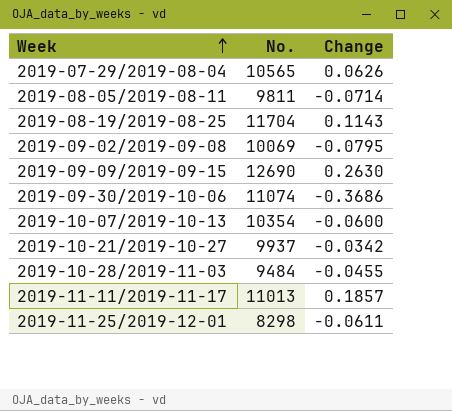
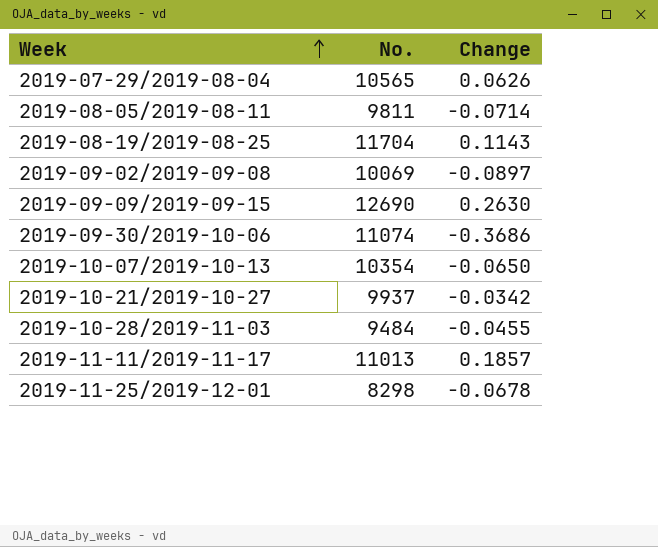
2019-09-02/2019-09-08 | Change: -0.0795 -> -0.0897
2019-10-07/2019-10-13 | Change: -0.0600 -> -0.0650
2019-11-25/2019-12-01 | Change: -0.0611 -> -0.0678

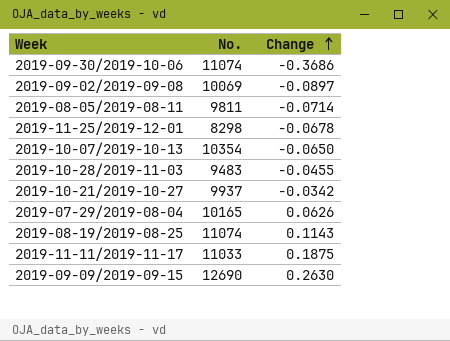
row order: Week ascending -> Change ascending
2019-10-28/2019-11-03 | No.: 9484 -> 9483
2019-07-29/2019-08-04 | No.: 10565 -> 10165
2019-08-19/2019-08-25 | No.: 11704 -> 11074
2019-11-11/2019-11-17 | No.: 11013 -> 11033
2019-11-11/2019-11-17 | Change: 0.1857 -> 0.1875

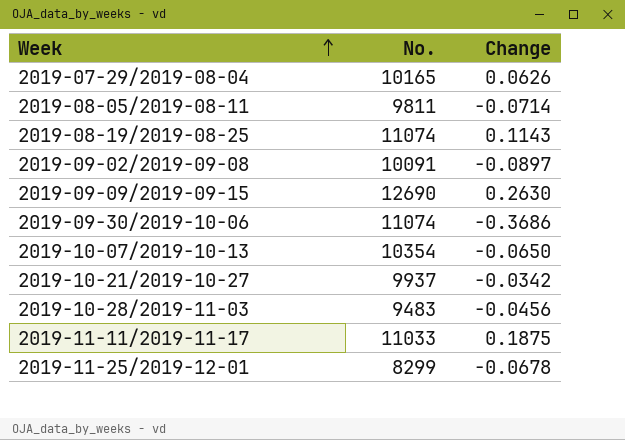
row order: Change ascending -> Week ascending
2019-09-02/2019-09-08 | No.: 10069 -> 10091
2019-10-28/2019-11-03 | Change: -0.0455 -> -0.0456
2019-11-25/2019-12-01 | No.: 8298 -> 8299

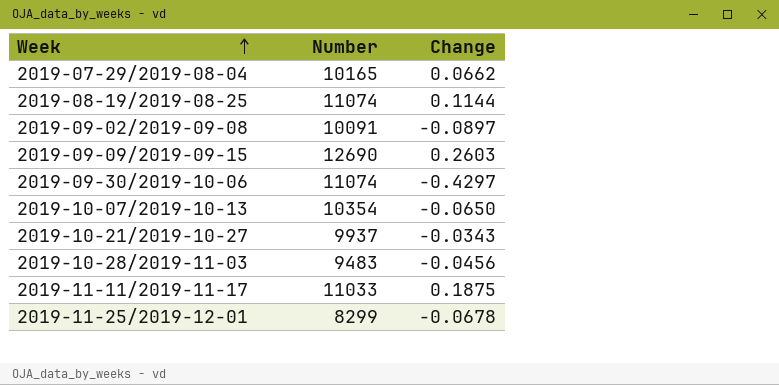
column name: No. -> Number
row 2019-08-05/2019-08-11: 9811 | -0.0714 -> none
2019-07-29/2019-08-04 | Change: 0.0626 -> 0.0662
2019-08-19/2019-08-25 | Change: 0.1143 -> 0.1144
2019-09-09/2019-09-15 | Change: 0.2630 -> 0.2603
2019-09-30/2019-10-06 | Change: -0.3686 -> -0.4297
2019-10-21/2019-10-27 | Change: -0.0342 -> -0.0343

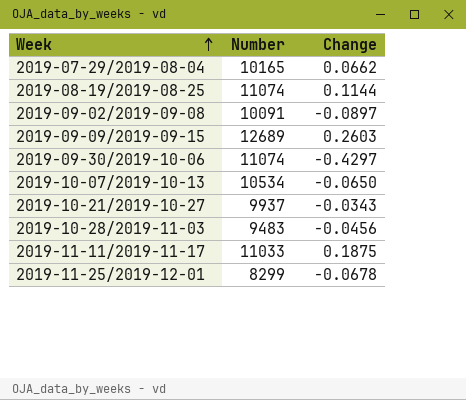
2019-09-09/2019-09-15 | Number: 12690 -> 12689
2019-10-07/2019-10-13 | Number: 10354 -> 10534

